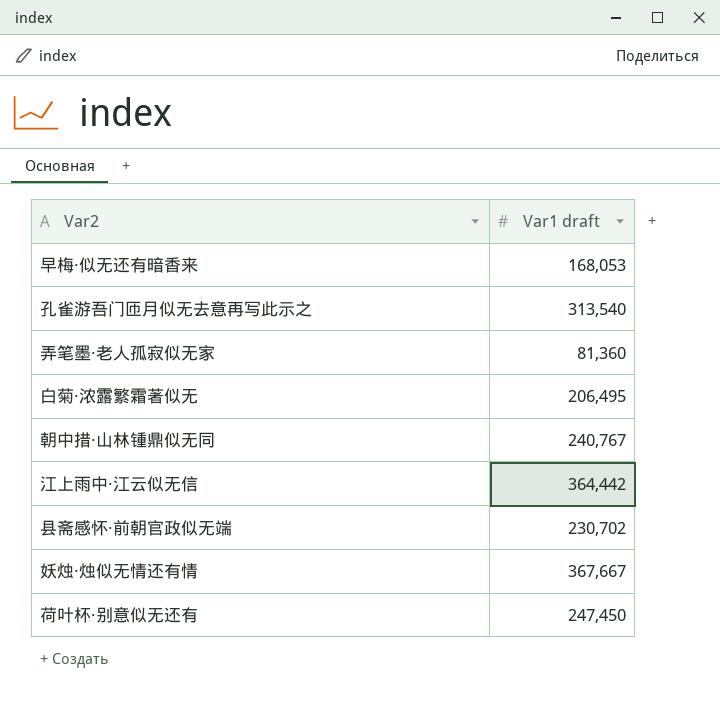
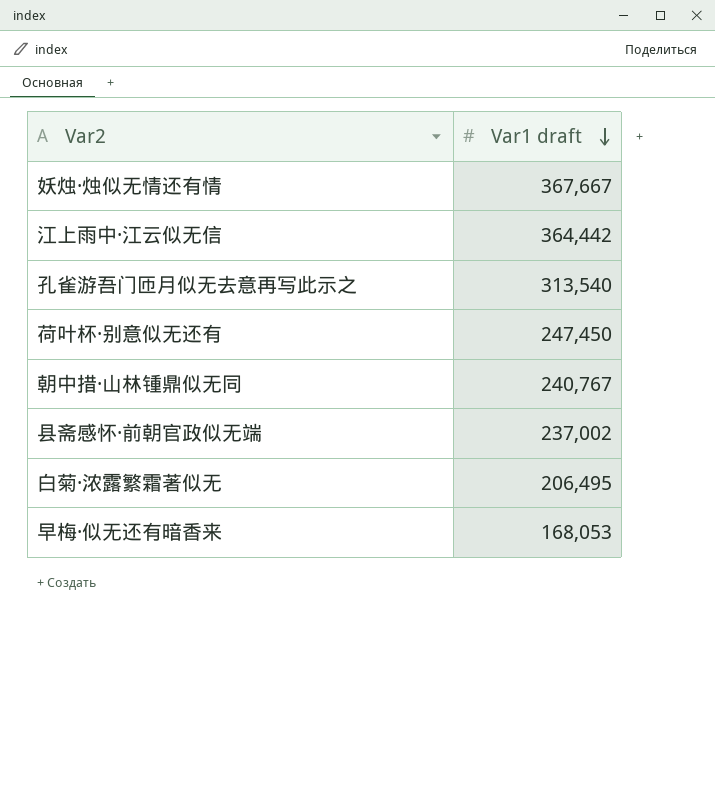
row order: none -> Var1 draft descending
row 弄笔墨·老人孤寂似无家: 81,360 -> none
县斋感怀·前朝官政似无端 | Var1 draft: 230,702 -> 237,002

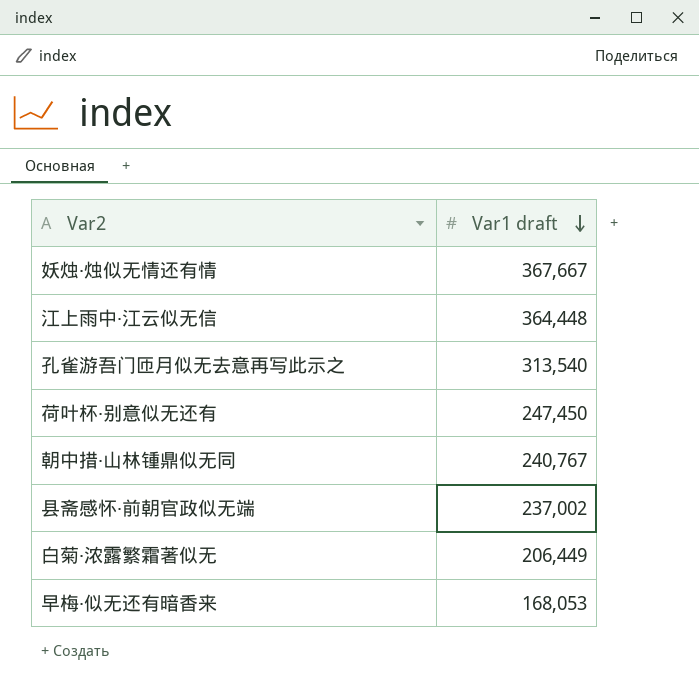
江上雨中·江云似无信 | Var1 draft: 364,442 -> 364,448
白菊·浓露繁霜著似无 | Var1 draft: 206,495 -> 206,449

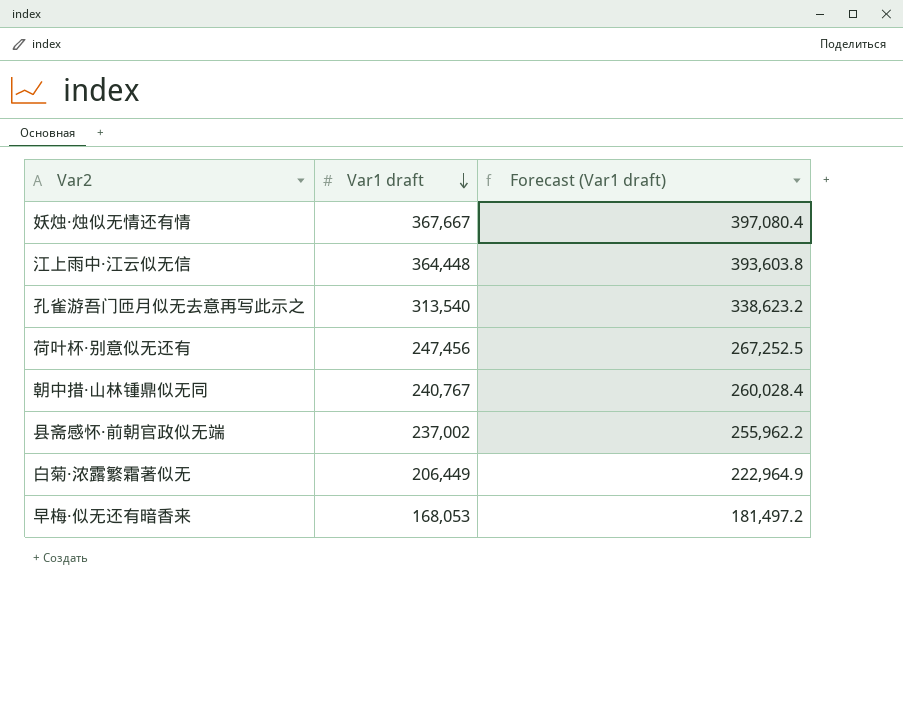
column Forecast (Var1 draft) | formula: none -> [Var1 draft] * 1.08
荷叶杯·别意似无还有 | Var1 draft: 247,450 -> 247,456

